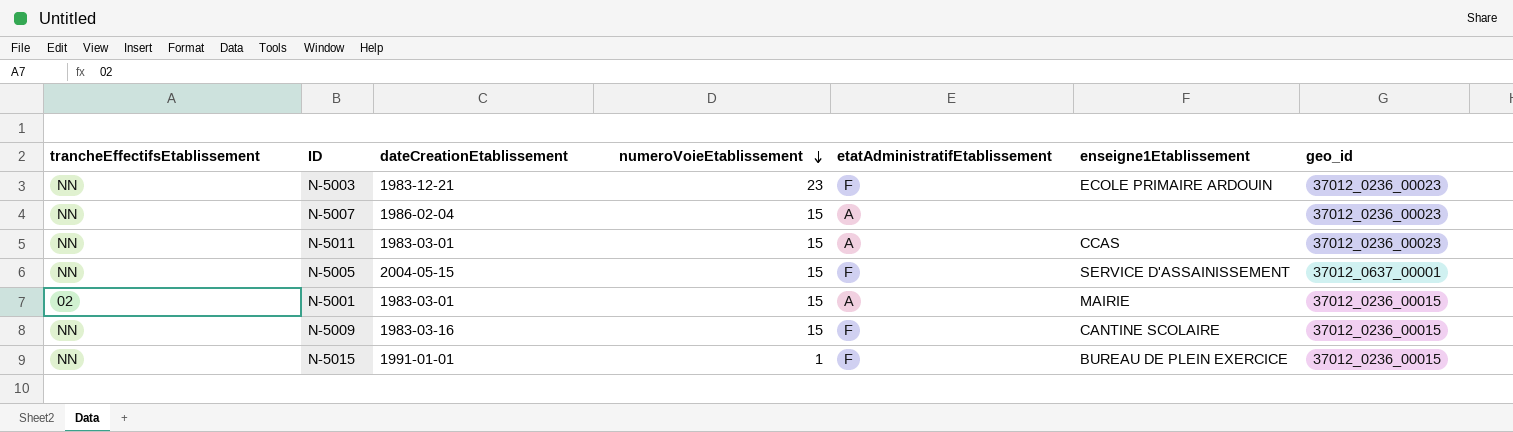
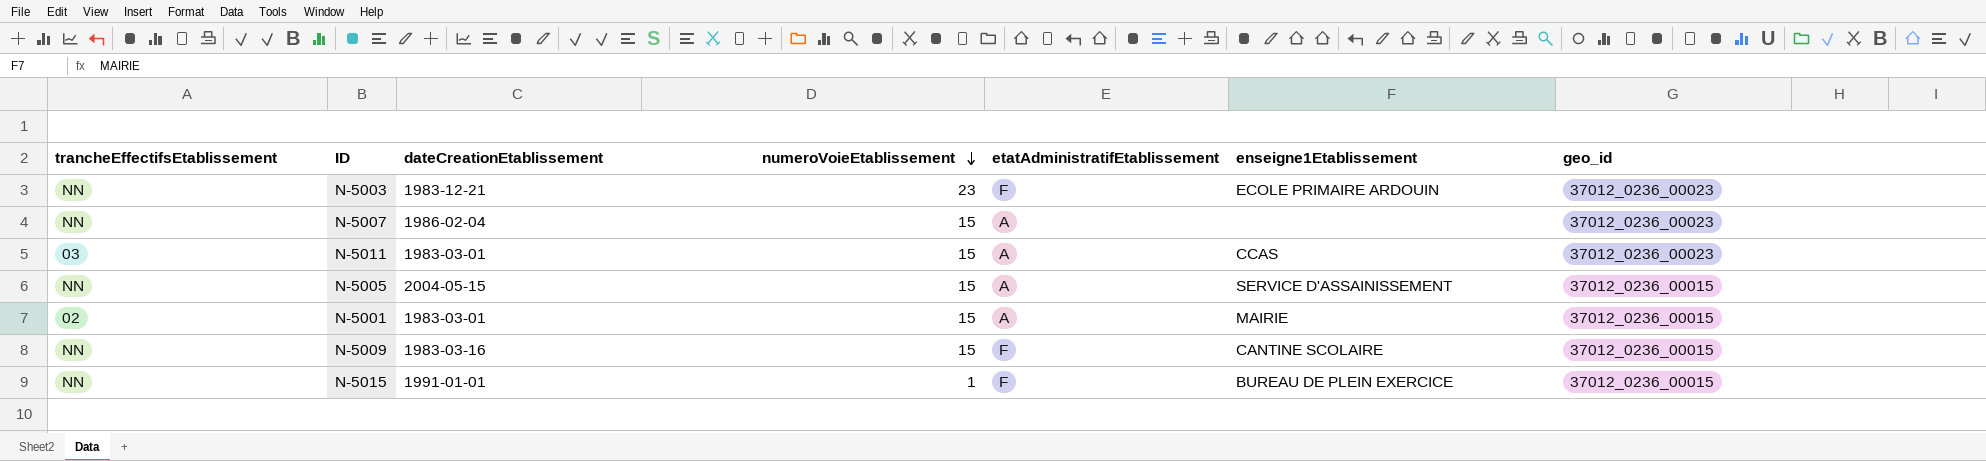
N-5011 | trancheEffectifsEtablissement: NN -> 03
N-5005 | etatAdministratifEtablissement: F -> A
N-5005 | geo_id: 37012_0637_00001 -> 37012_0236_00015

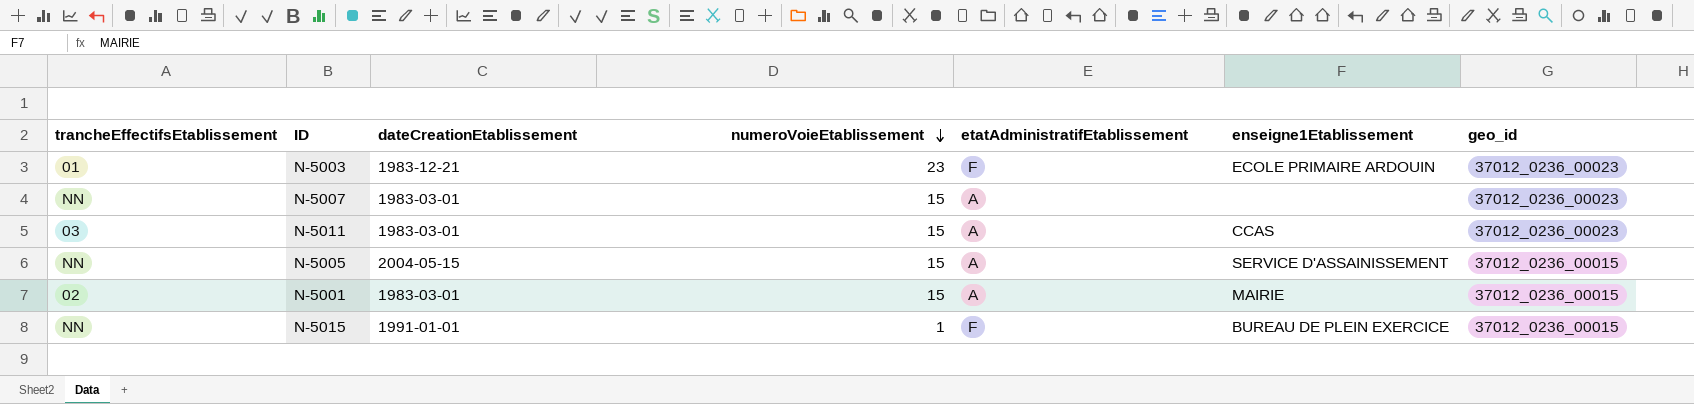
row N-5009: NN | 1983-03-16 | 15 | F | CANTINE SCOLAIRE | 37012_0236_00015 -> none
N-5003 | trancheEffectifsEtablissement: NN -> 01
N-5007 | dateCreationEtablissement: 1986-02-04 -> 1983-03-01

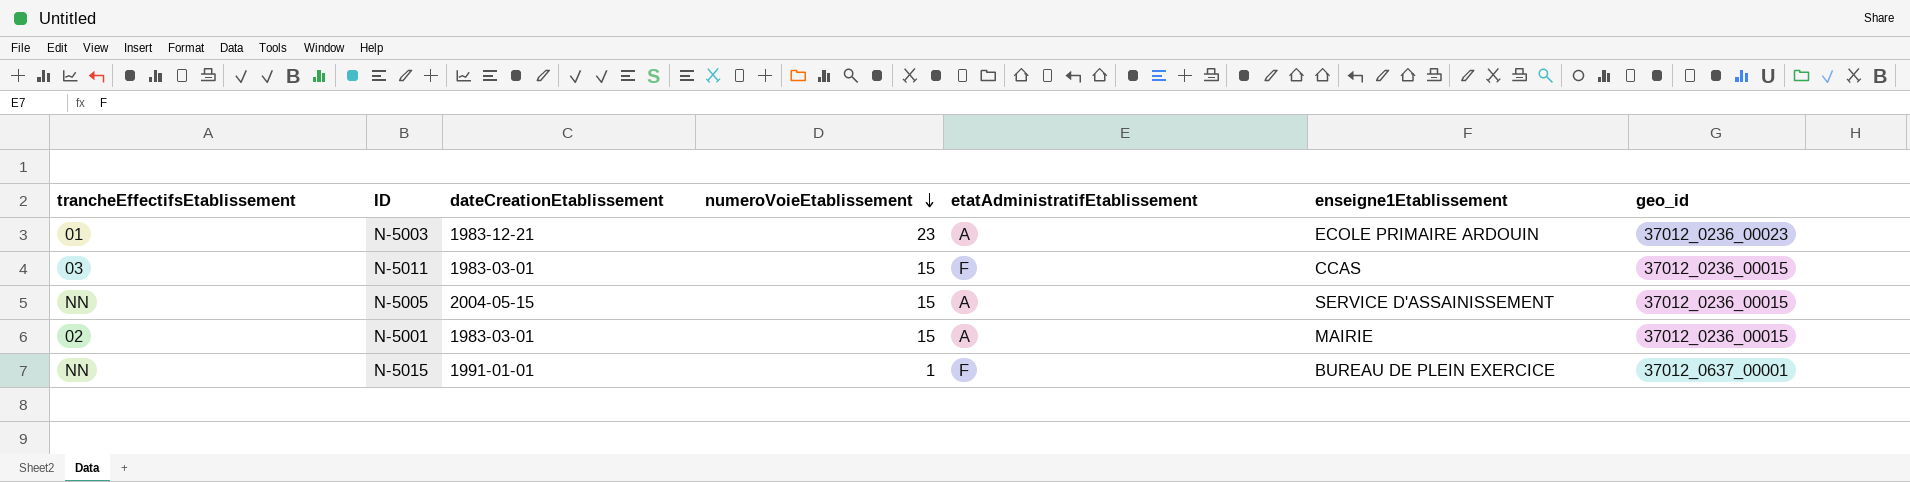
row N-5007: NN | 1983-03-01 | 15 | A | none | 37012_0236_00023 -> none
N-5003 | etatAdministratifEtablissement: F -> A
N-5011 | etatAdministratifEtablissement: A -> F
N-5011 | geo_id: 37012_0236_00023 -> 37012_0236_00015
N-5015 | geo_id: 37012_0236_00015 -> 37012_0637_00001

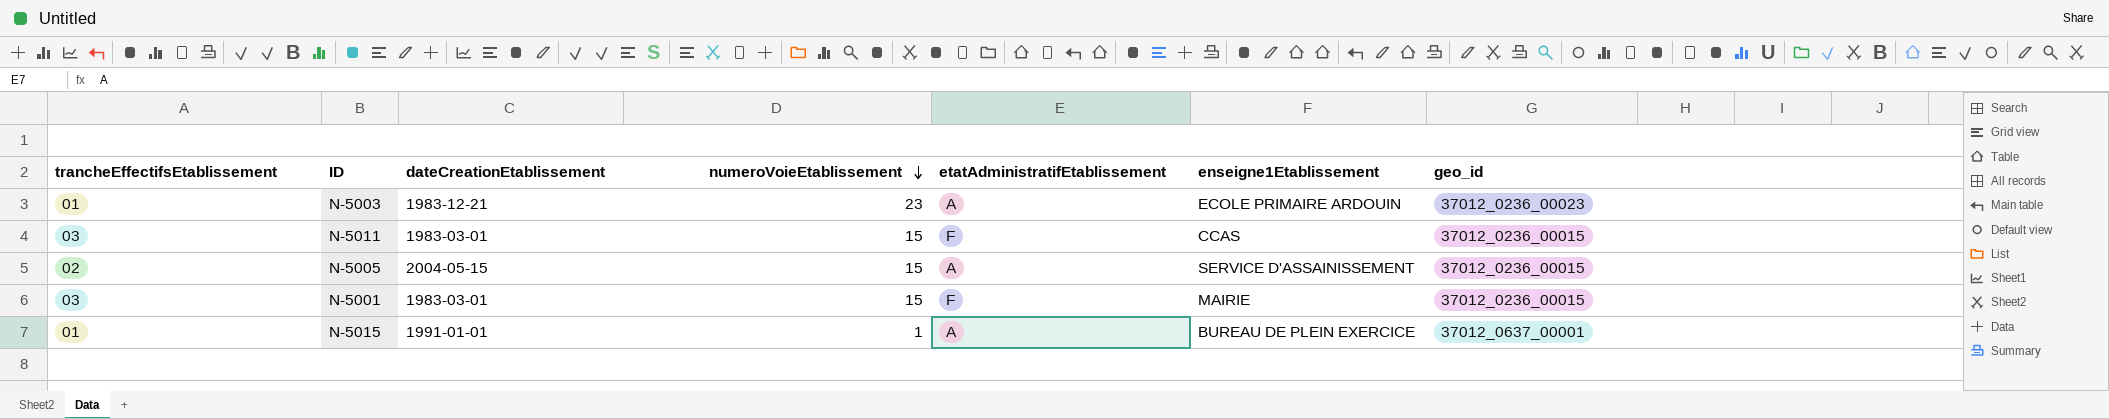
N-5005 | trancheEffectifsEtablissement: NN -> 02
N-5001 | trancheEffectifsEtablissement: 02 -> 03
N-5001 | etatAdministratifEtablissement: A -> F
N-5015 | trancheEffectifsEtablissement: NN -> 01
N-5015 | etatAdministratifEtablissement: F -> A

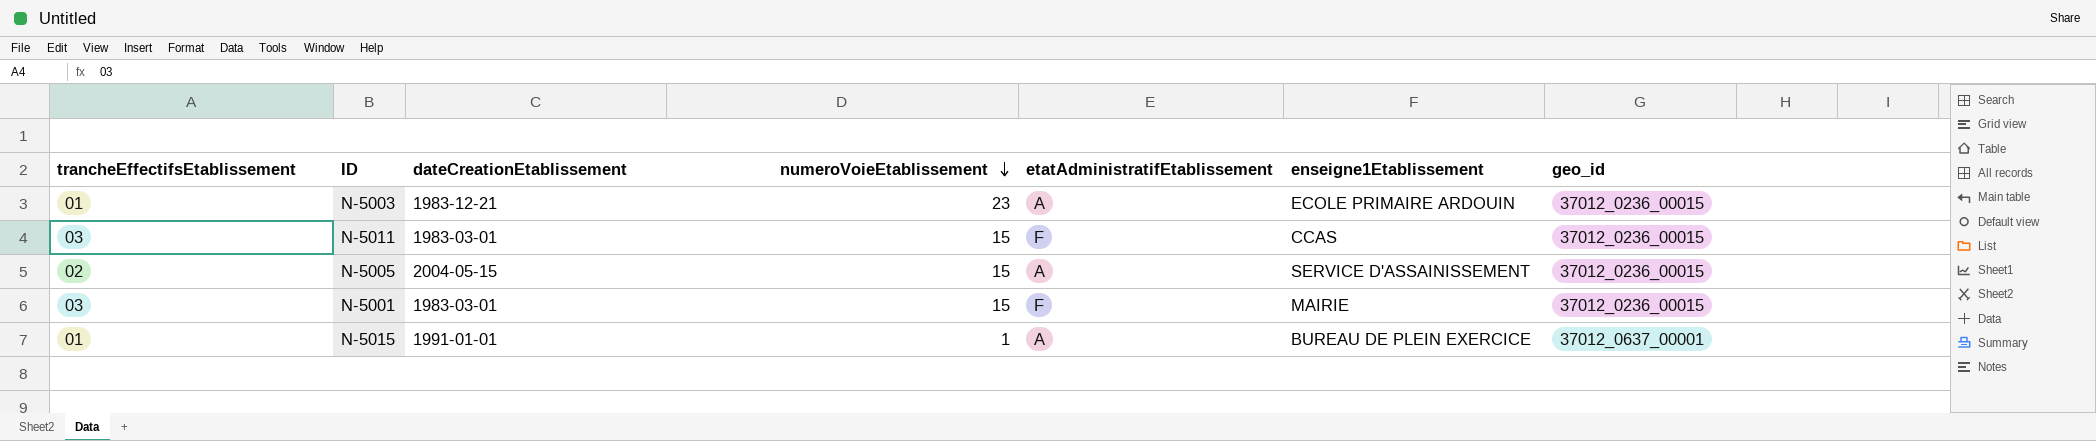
N-5003 | geo_id: 37012_0236_00023 -> 37012_0236_00015

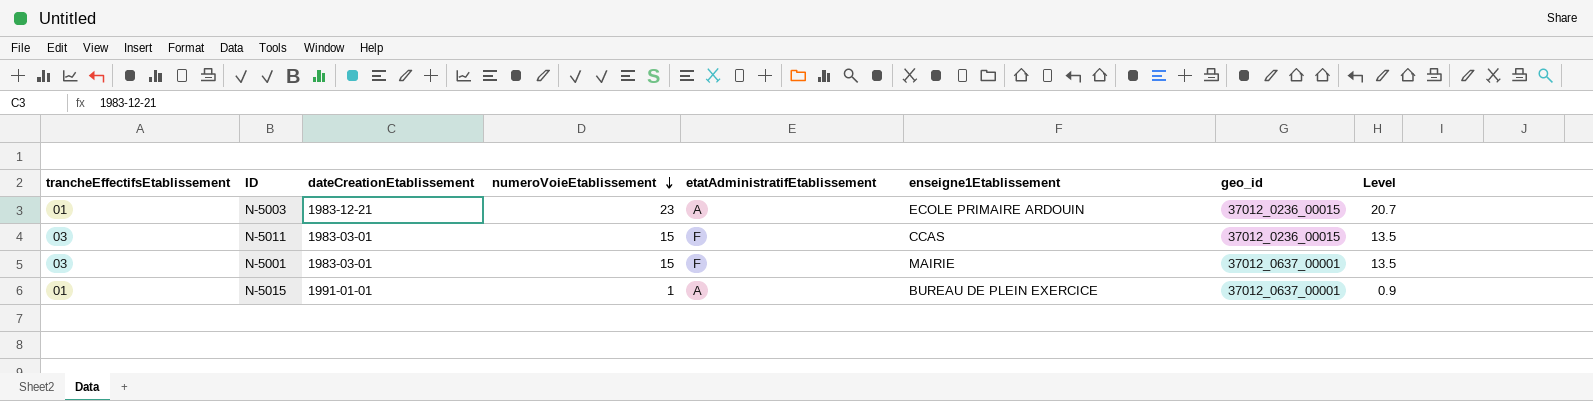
column Level | formula: none -> [numeroVoieEtablissement] * 0.9
row N-5005: 02 | 2004-05-15 | 15 | A | SERVICE D'ASSAINISSEMENT | 37012_0236_00015 -> none
N-5001 | geo_id: 37012_0236_00015 -> 37012_0637_00001

